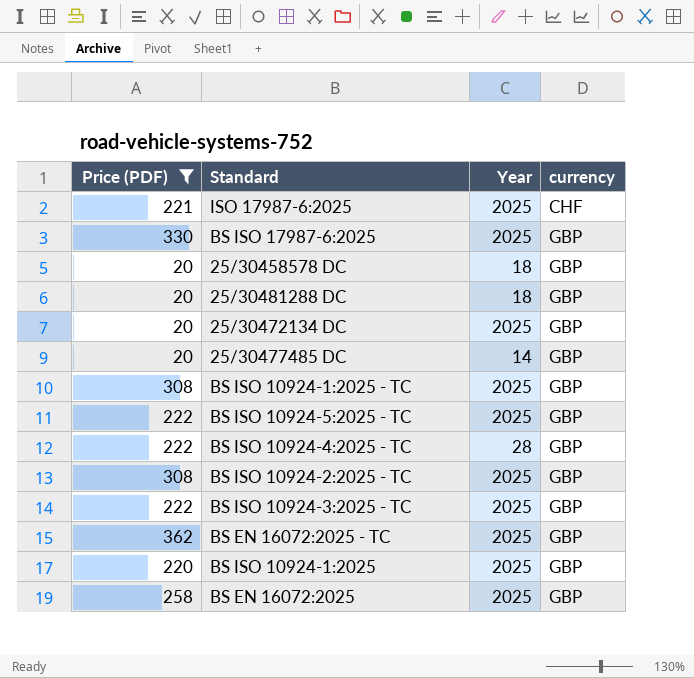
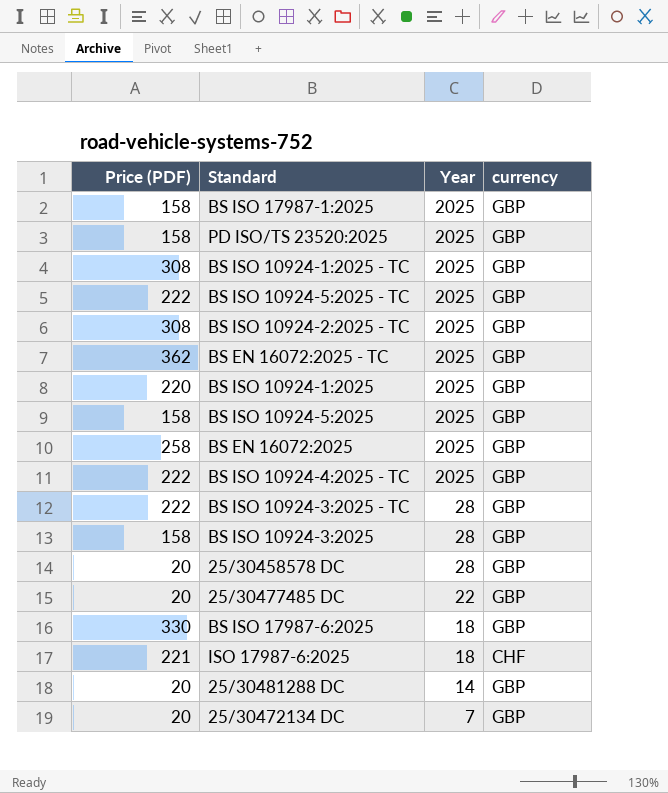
filter: Price (PDF) != 158 -> none
row order: currency ascending -> Year descending
BS ISO 10924-4:2025 - TC | Year: 28 -> 2025
BS ISO 10924-3:2025 - TC | Year: 2025 -> 28
25/30458578 DC | Year: 18 -> 28
25/30477485 DC | Year: 14 -> 22
BS ISO 17987-6:2025 | Year: 2025 -> 18
ISO 17987-6:2025 | Year: 2025 -> 18
25/30481288 DC | Year: 18 -> 14
25/30472134 DC | Year: 2025 -> 7

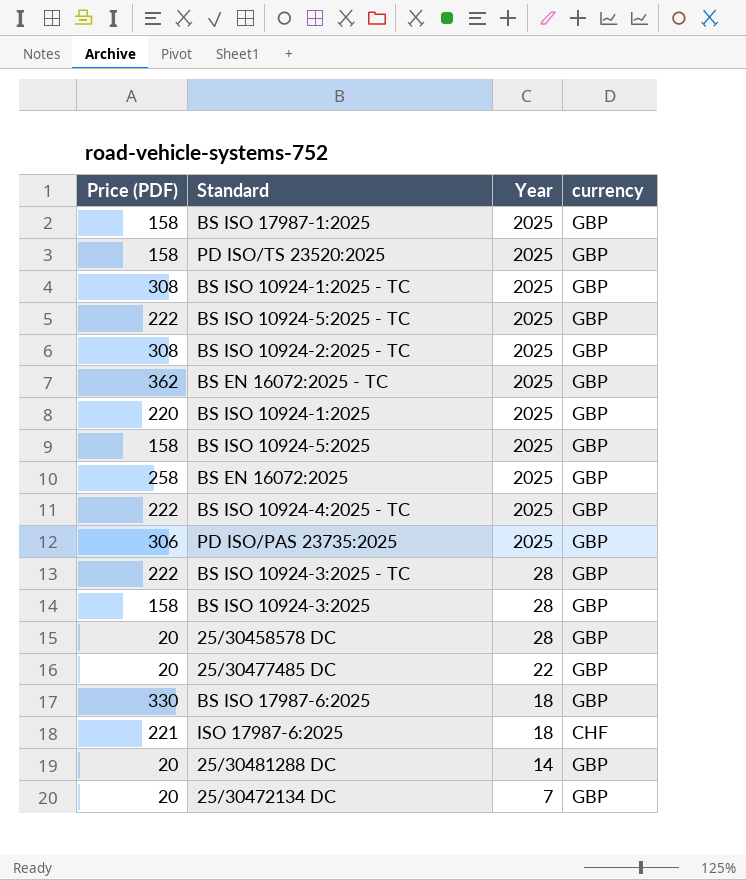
row PD ISO/PAS 23735:2025: none -> 306 | 2025 | GBP

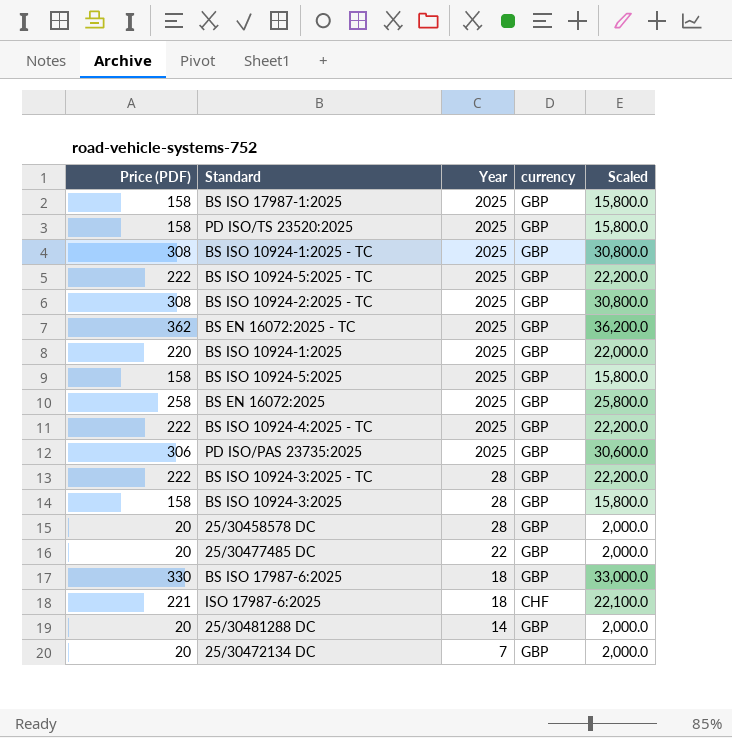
column Scaled | formula: none -> [Price (PDF)] * 100

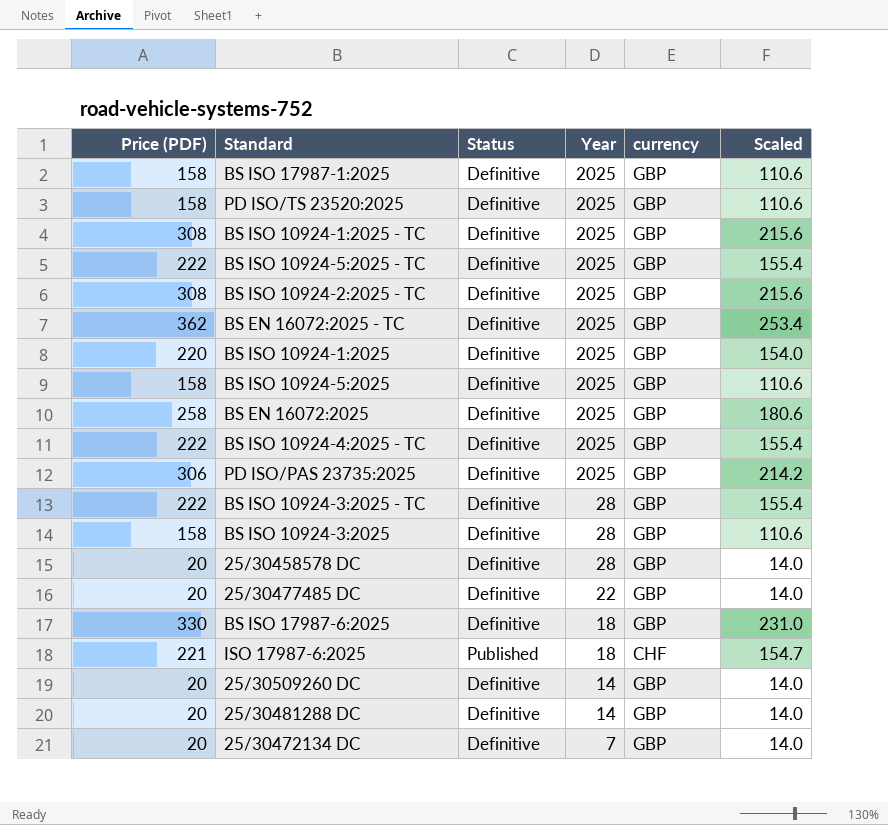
column Status | position: none -> 3
column Scaled | formula: [Price (PDF)] * 100 -> [Price (PDF)] * 0.7
row 25/30509260 DC: none -> 20 | Definitive | 14 | GBP | 14.0

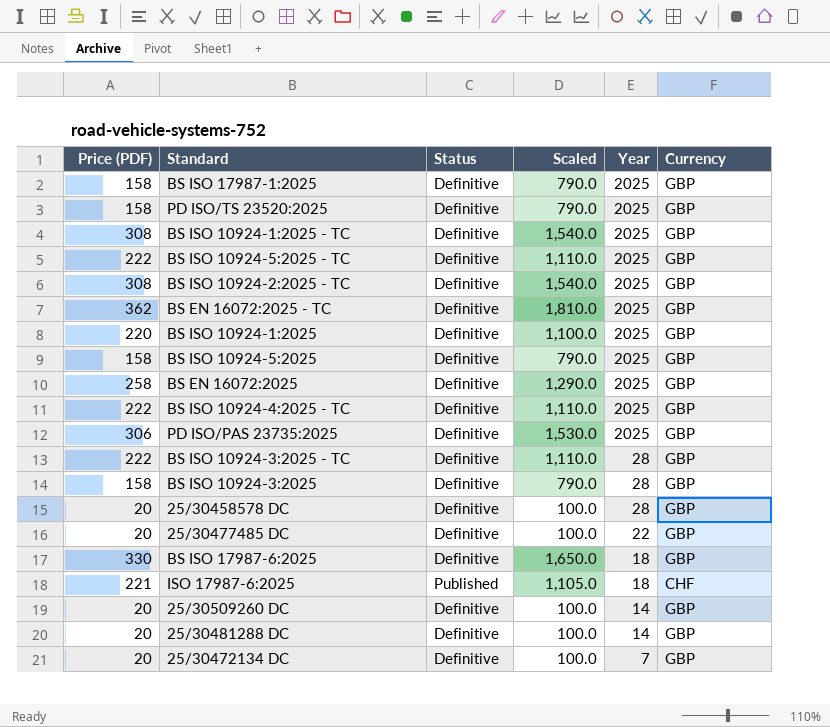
column Scaled | formula: [Price (PDF)] * 0.7 -> [Price (PDF)] * 5
column Scaled | position: 6 -> 4
column name: currency -> Currency

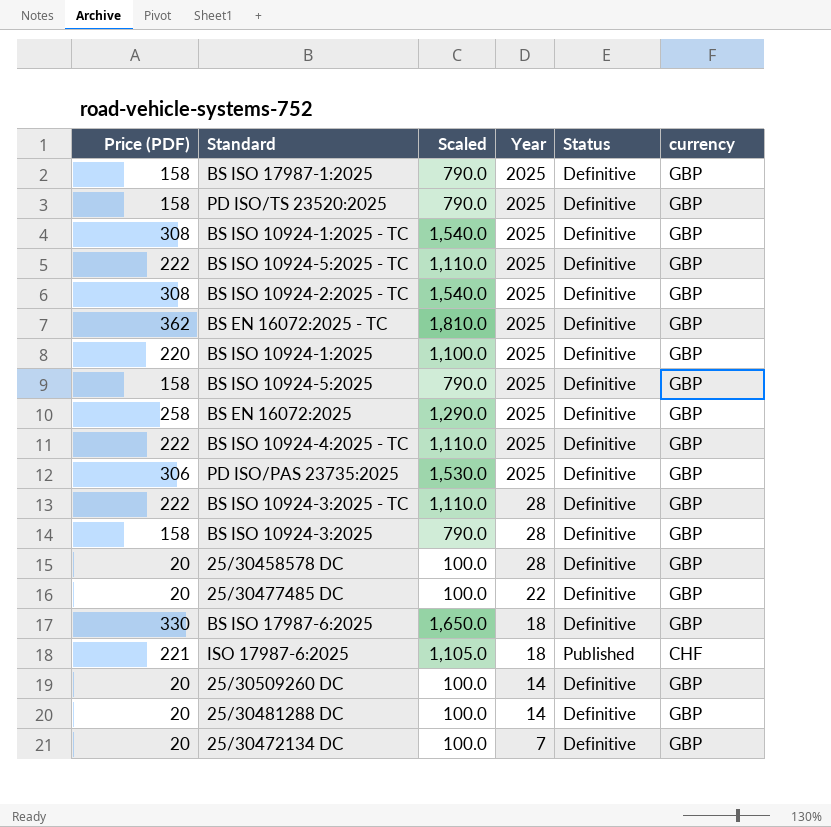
column Status | position: 3 -> 5
column name: Currency -> currency

